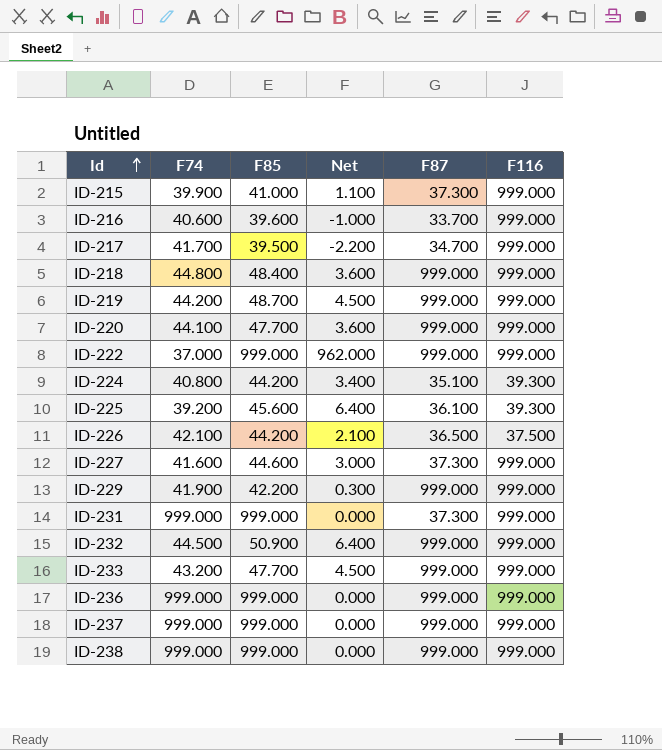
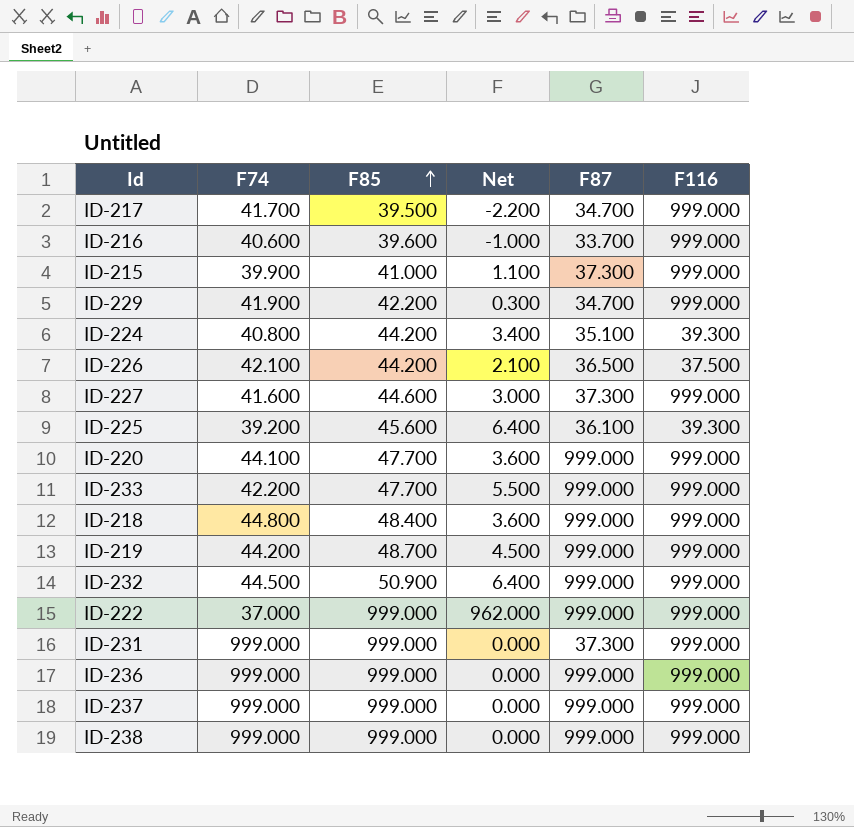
row order: Id ascending -> F85 ascending
ID-229 | F87: 999.000 -> 34.700
ID-233 | F74: 43.200 -> 42.200
ID-233 | Net: 4.500 -> 5.500

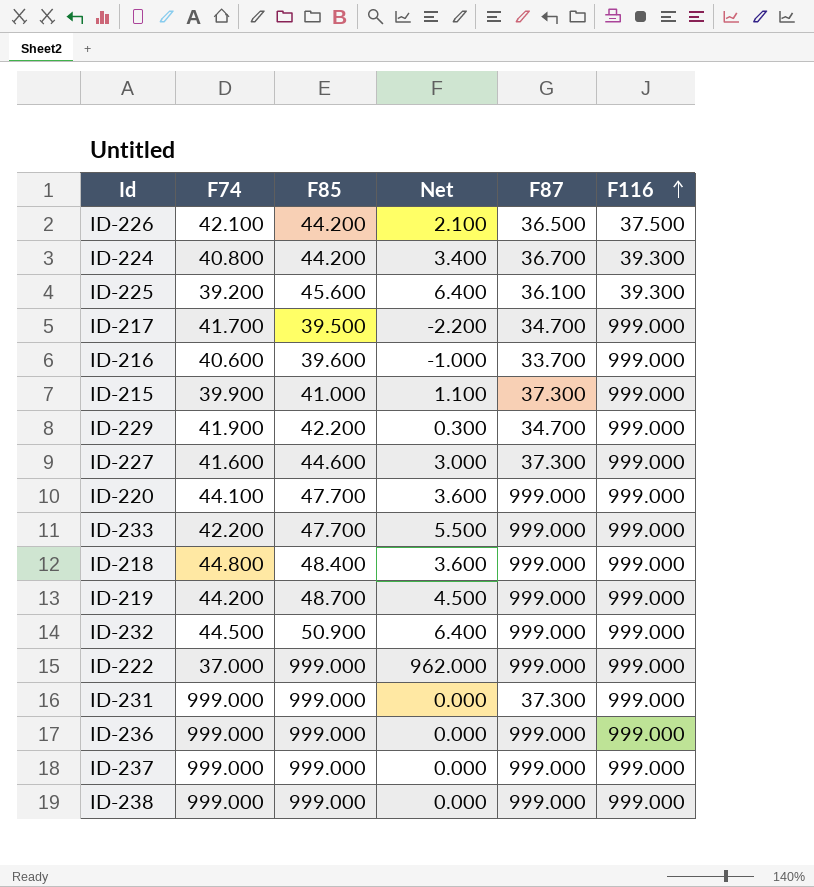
row order: F85 ascending -> F116 ascending
ID-224 | F87: 35.100 -> 36.700

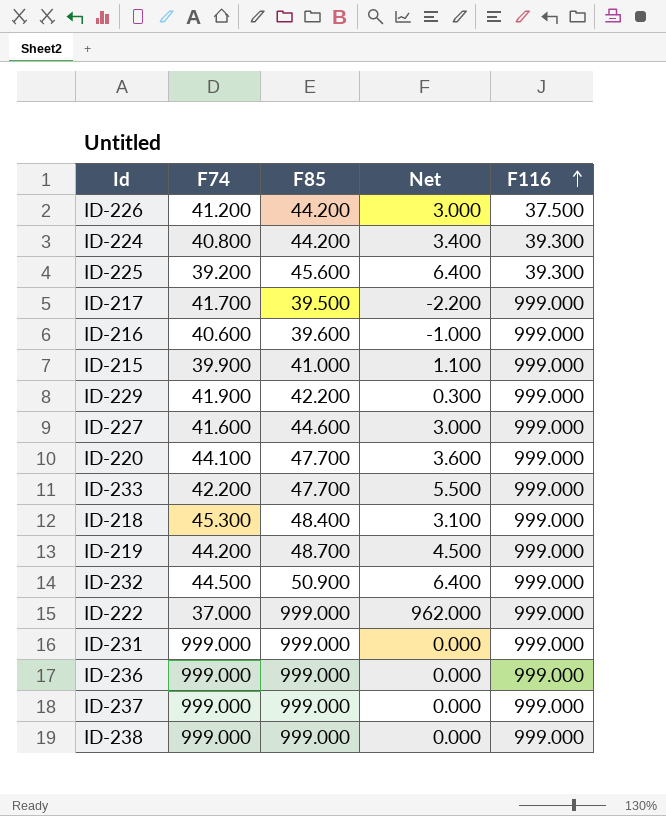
column F87 | position: 5 -> none
ID-226 | F74: 42.100 -> 41.200
ID-226 | Net: 2.100 -> 3.000
ID-218 | F74: 44.800 -> 45.300
ID-218 | Net: 3.600 -> 3.100

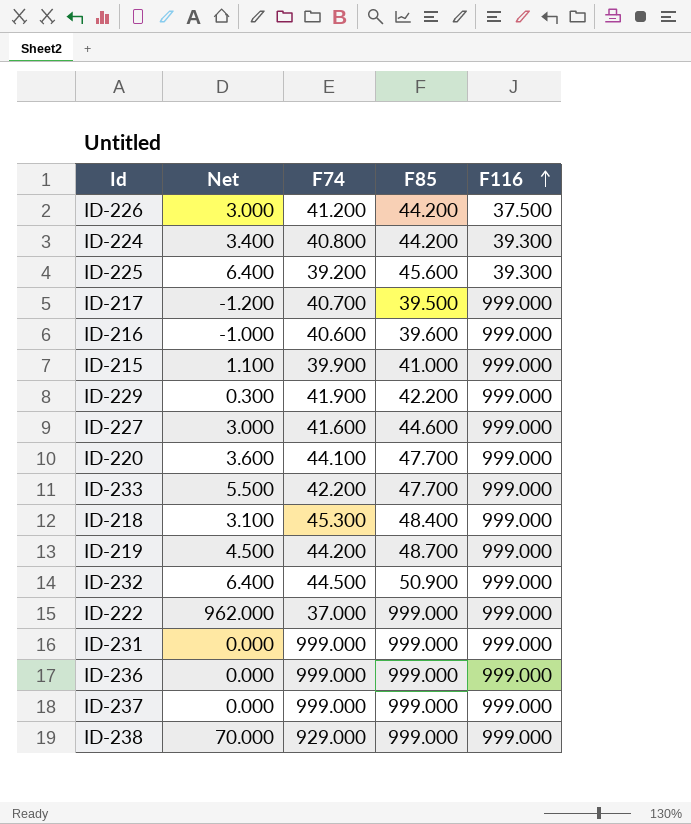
column Net | position: 4 -> 2
ID-217 | Net: -2.200 -> -1.200
ID-217 | F74: 41.700 -> 40.700
ID-238 | Net: 0.000 -> 70.000
ID-238 | F74: 999.000 -> 929.000

